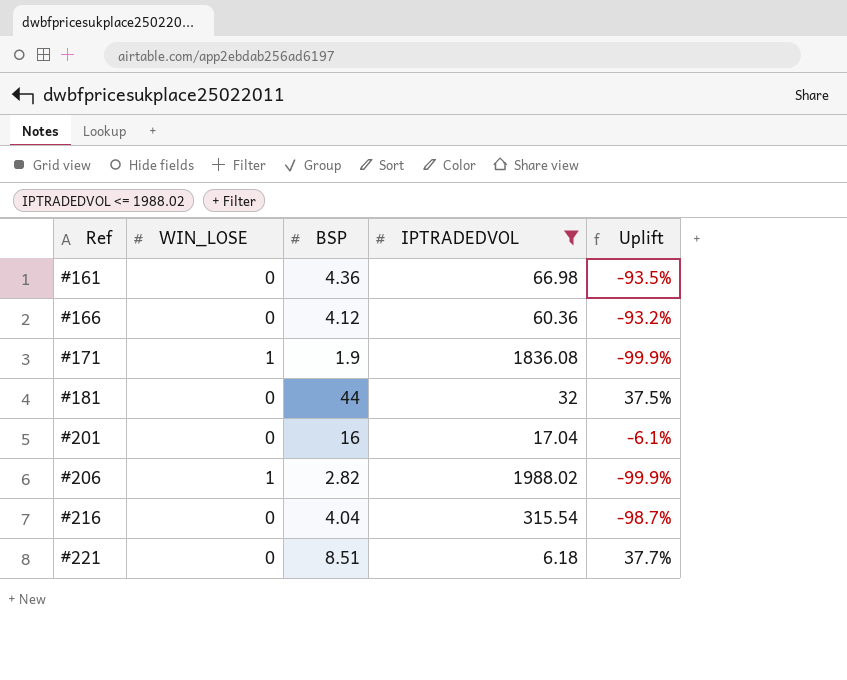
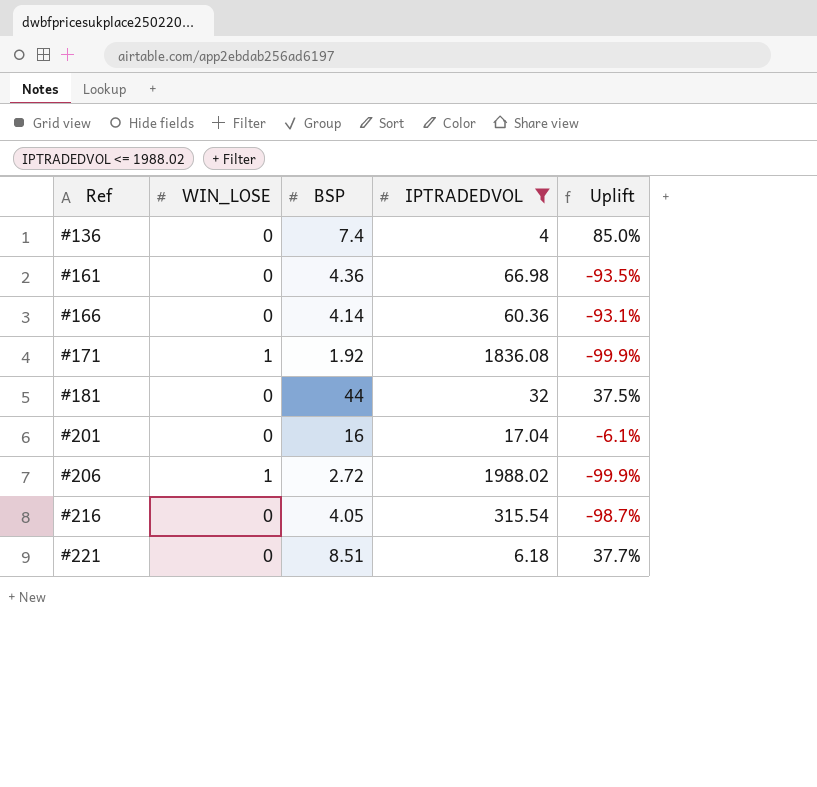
row #136: none -> 0 | 7.4 | 4 | 85.0%
#166 | BSP: 4.12 -> 4.14
#166 | Uplift: -93.2% -> -93.1%
#171 | BSP: 1.9 -> 1.92
#206 | BSP: 2.82 -> 2.72
#216 | BSP: 4.04 -> 4.05

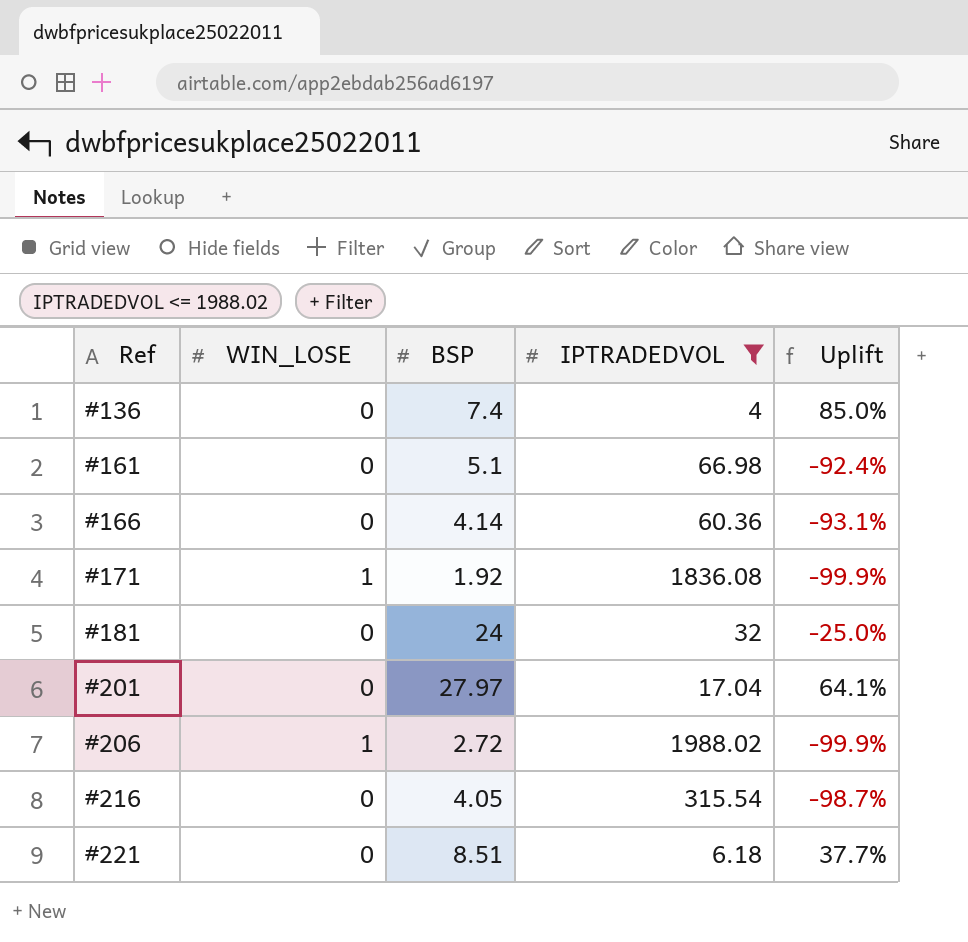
#161 | BSP: 4.36 -> 5.1
#161 | Uplift: -93.5% -> -92.4%
#181 | BSP: 44 -> 24
#181 | Uplift: 37.5% -> -25.0%
#201 | BSP: 16 -> 27.97
#201 | Uplift: -6.1% -> 64.1%

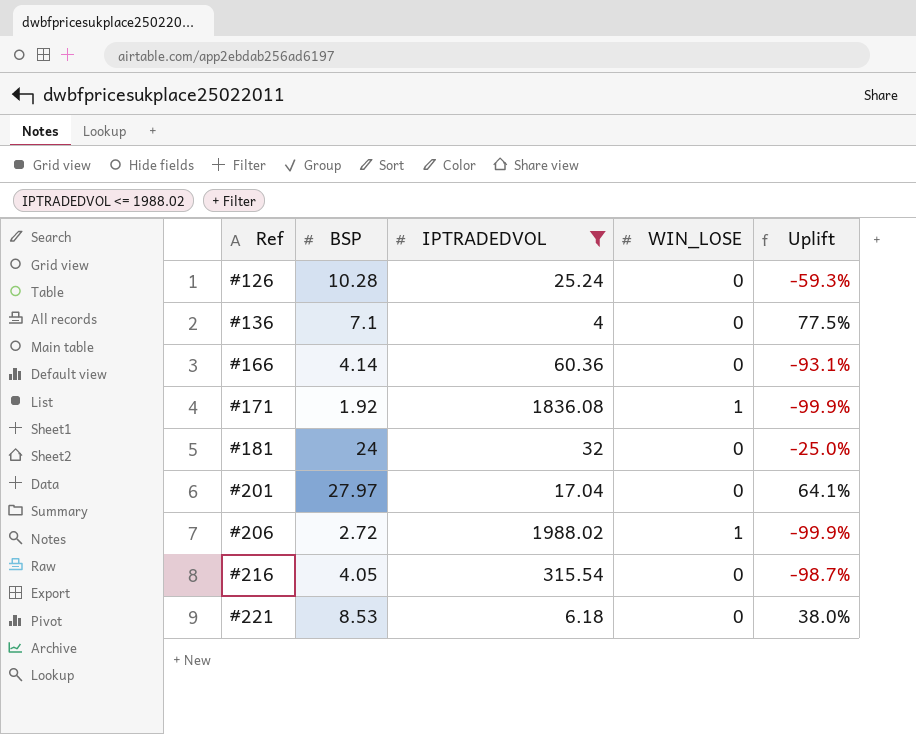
column WIN_LOSE | position: 2 -> 4
row #161: 0 | 5.1 | 66.98 | -92.4% -> none
row #126: none -> 10.28 | 25.24 | 0 | -59.3%
#136 | BSP: 7.4 -> 7.1
#136 | Uplift: 85.0% -> 77.5%
#221 | BSP: 8.51 -> 8.53
#221 | Uplift: 37.7% -> 38.0%

